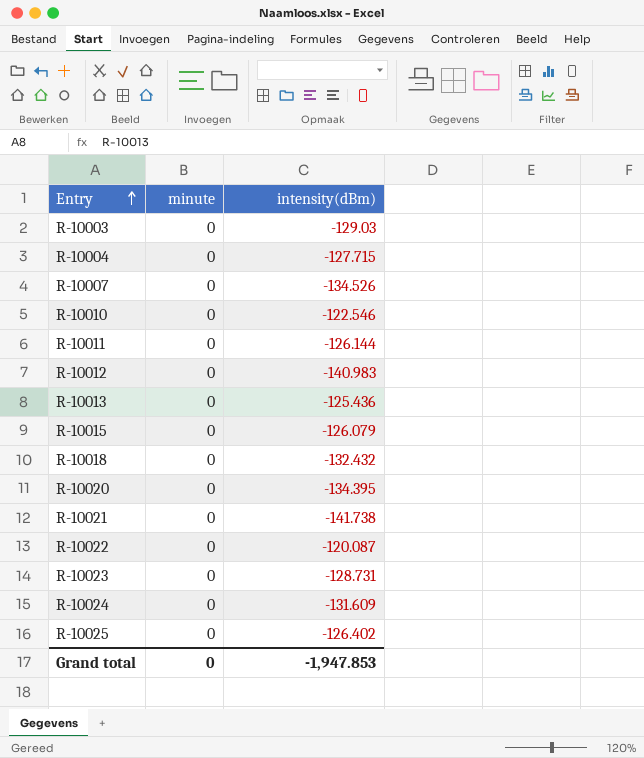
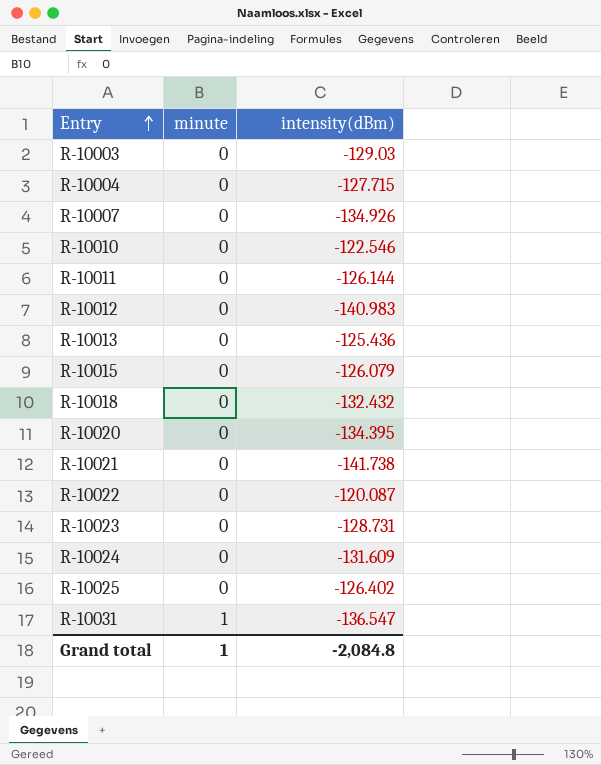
R-10007 | intensity(dBm): -134.526 -> -134.926
row R-10031: none -> 1 | -136.547
Grand total | minute: 0 -> 1
Grand total | intensity(dBm): -1,947.853 -> -2,084.8

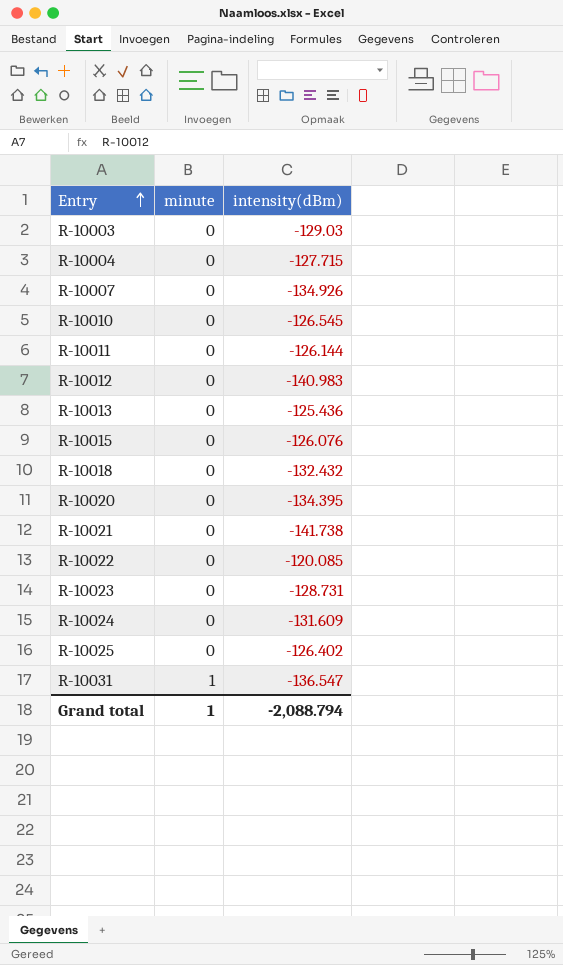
R-10010 | intensity(dBm): -122.546 -> -126.545
R-10015 | intensity(dBm): -126.079 -> -126.076
R-10022 | intensity(dBm): -120.087 -> -120.085
Grand total | intensity(dBm): -2,084.8 -> -2,088.794

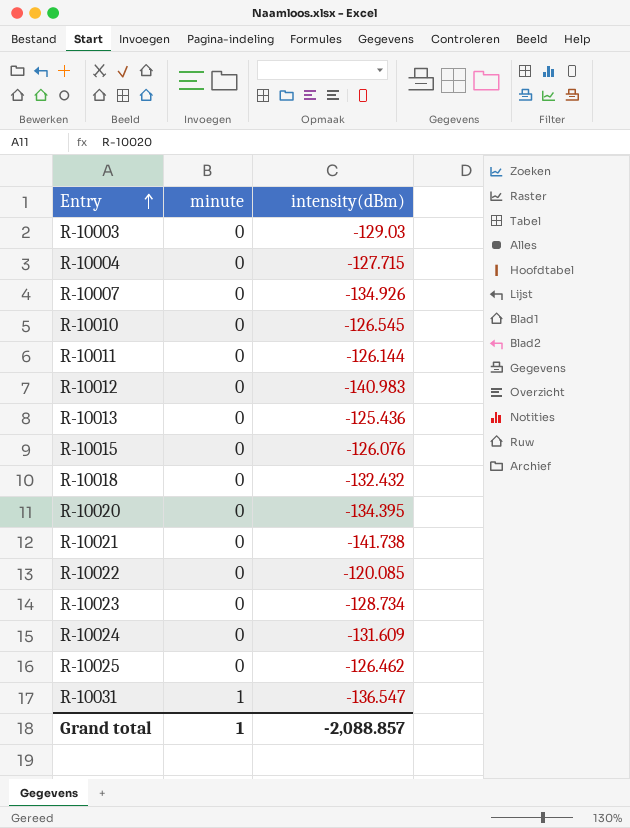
R-10023 | intensity(dBm): -128.731 -> -128.734
R-10025 | intensity(dBm): -126.402 -> -126.462
Grand total | intensity(dBm): -2,088.794 -> -2,088.857

